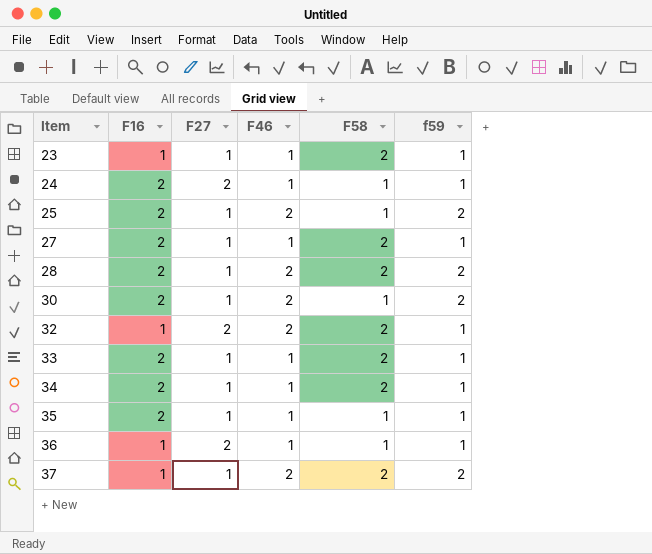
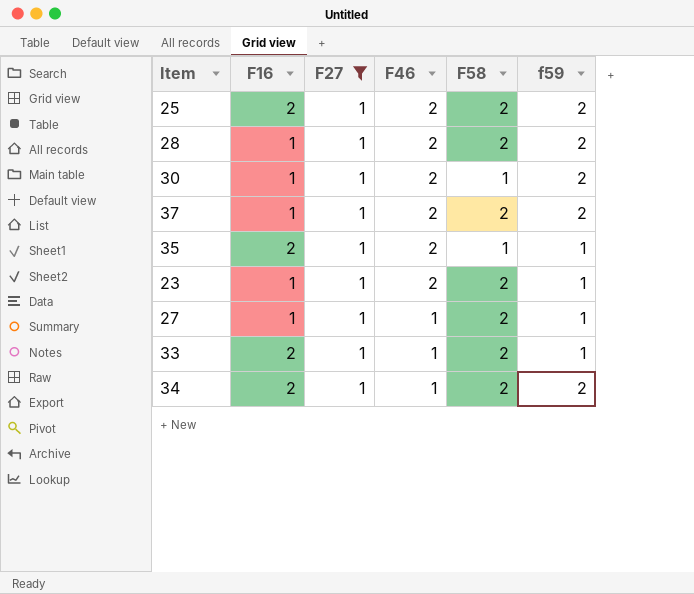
filter: none -> F27 = 1
row order: Item ascending -> F46 descending
25 | F58: 1 -> 2
28 | F16: 2 -> 1
30 | F16: 2 -> 1
35 | F46: 1 -> 2
23 | F46: 1 -> 2
27 | F16: 2 -> 1
34 | f59: 1 -> 2

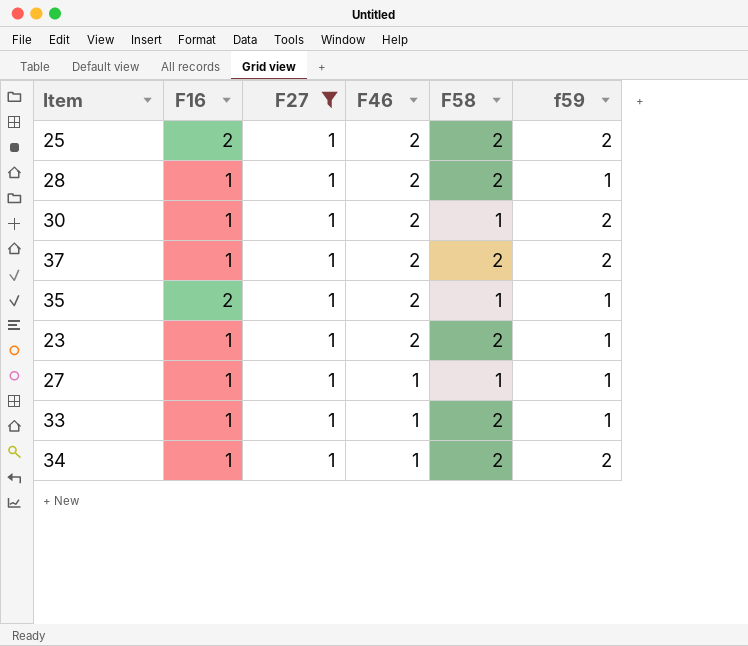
28 | f59: 2 -> 1
27 | F58: 2 -> 1
33 | F16: 2 -> 1
34 | F16: 2 -> 1

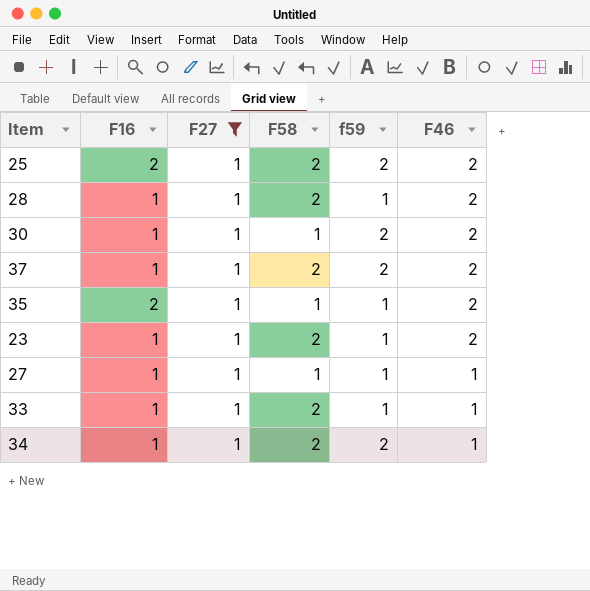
column F46 | position: 4 -> 6

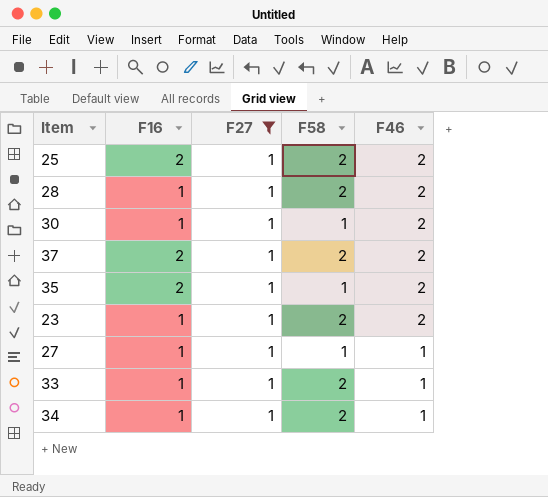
column f59 | position: 5 -> none
37 | F16: 1 -> 2

